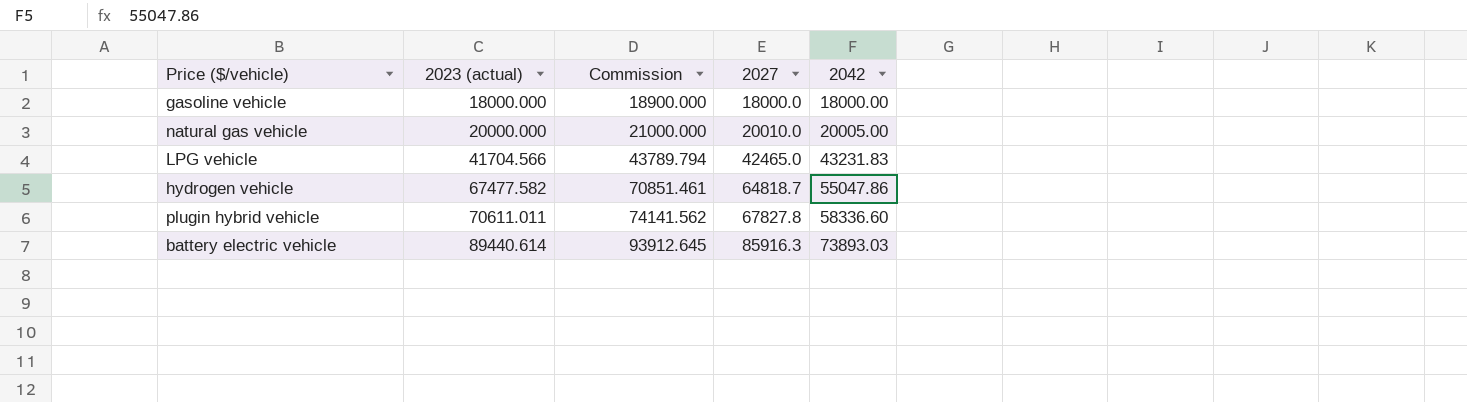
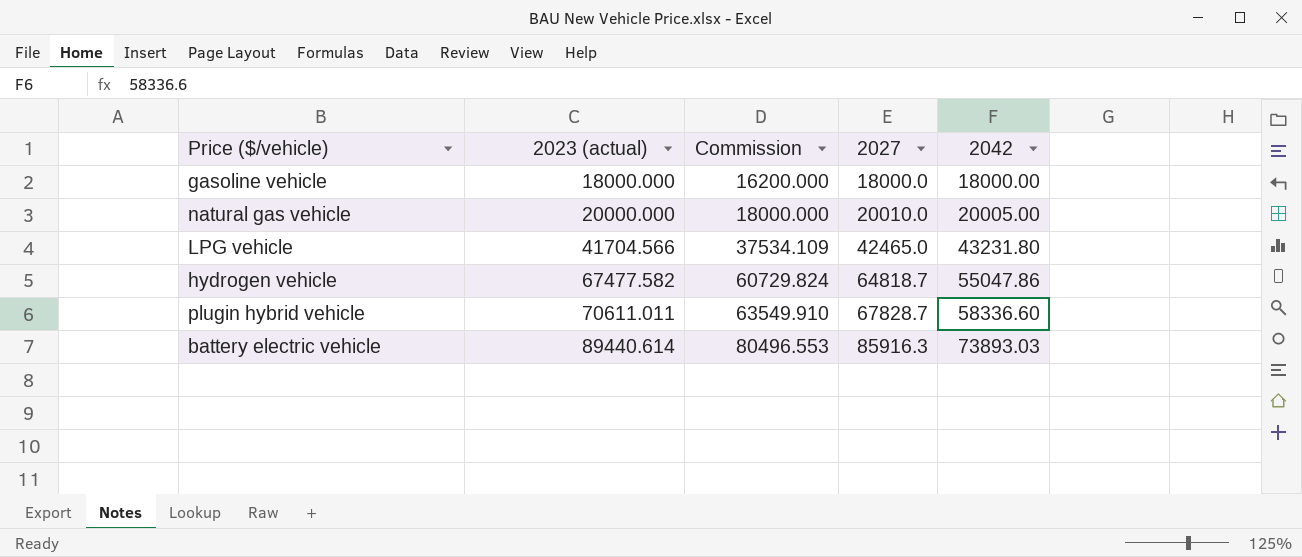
column Commission | formula: [2023 (actual)] * 1.05 -> [2023 (actual)] * 0.9
LPG vehicle | 2042: 43231.83 -> 43231.80
plugin hybrid vehicle | 2027: 67827.8 -> 67828.7

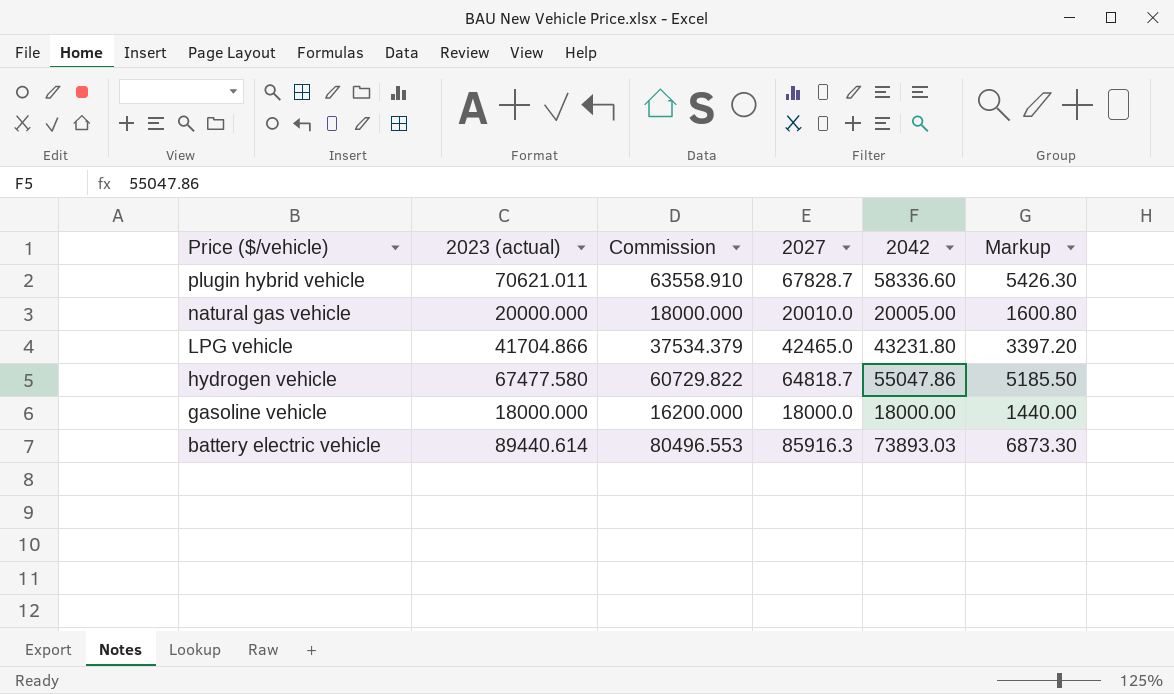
row order: 2023 (actual) ascending -> Price ($/vehicle) descending
column Markup | formula: none -> [2027] * 0.08
plugin hybrid vehicle | 2023 (actual): 70611.011 -> 70621.011
plugin hybrid vehicle | Commission: 63549.910 -> 63558.910
LPG vehicle | 2023 (actual): 41704.566 -> 41704.866
LPG vehicle | Commission: 37534.109 -> 37534.379
hydrogen vehicle | 2023 (actual): 67477.582 -> 67477.580
hydrogen vehicle | Commission: 60729.824 -> 60729.822

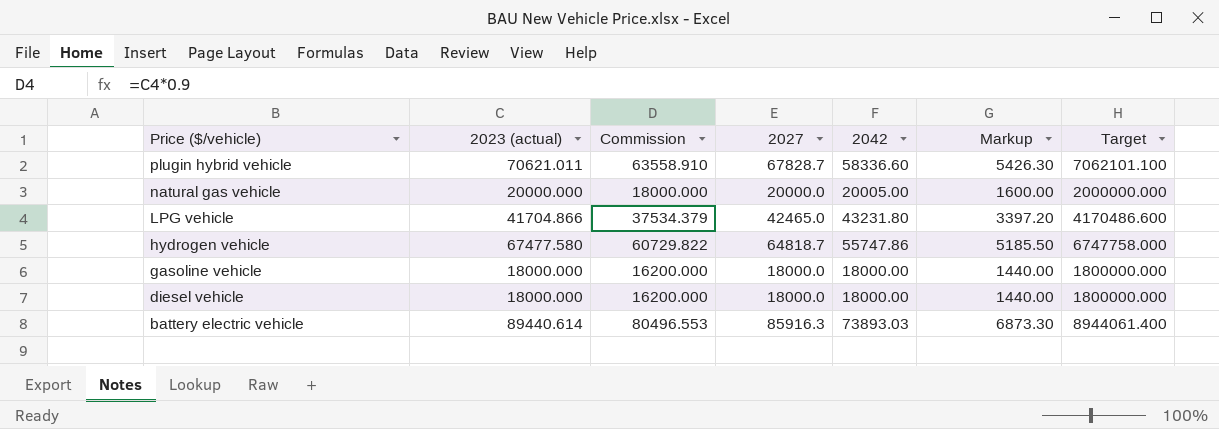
column Target | formula: none -> [2023 (actual)] * 100
natural gas vehicle | 2027: 20010.0 -> 20000.0
natural gas vehicle | Markup: 1600.80 -> 1600.00
hydrogen vehicle | 2042: 55047.86 -> 55747.86
row diesel vehicle: none -> 18000.000 | 16200.000 | 18000.0 | 18000.00 | 1440.00 | 1800000.000

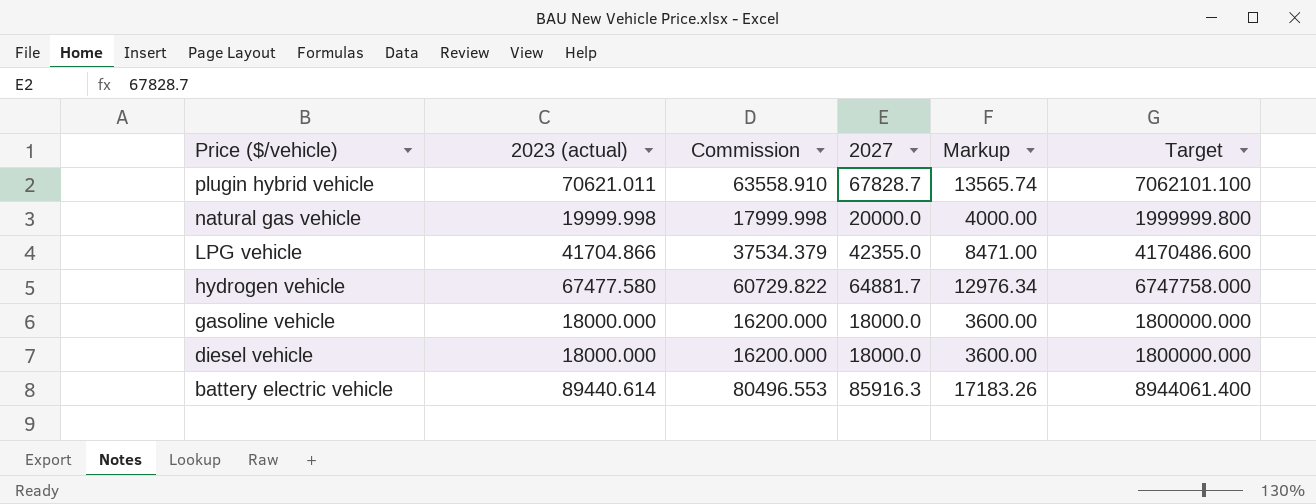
column 2042 | position: 5 -> none
column Markup | formula: [2027] * 0.08 -> [2027] * 0.2
natural gas vehicle | 2023 (actual): 20000.000 -> 19999.998
natural gas vehicle | Commission: 18000.000 -> 17999.998
natural gas vehicle | Target: 2000000.000 -> 1999999.800
LPG vehicle | 2027: 42465.0 -> 42355.0
hydrogen vehicle | 2027: 64818.7 -> 64881.7

